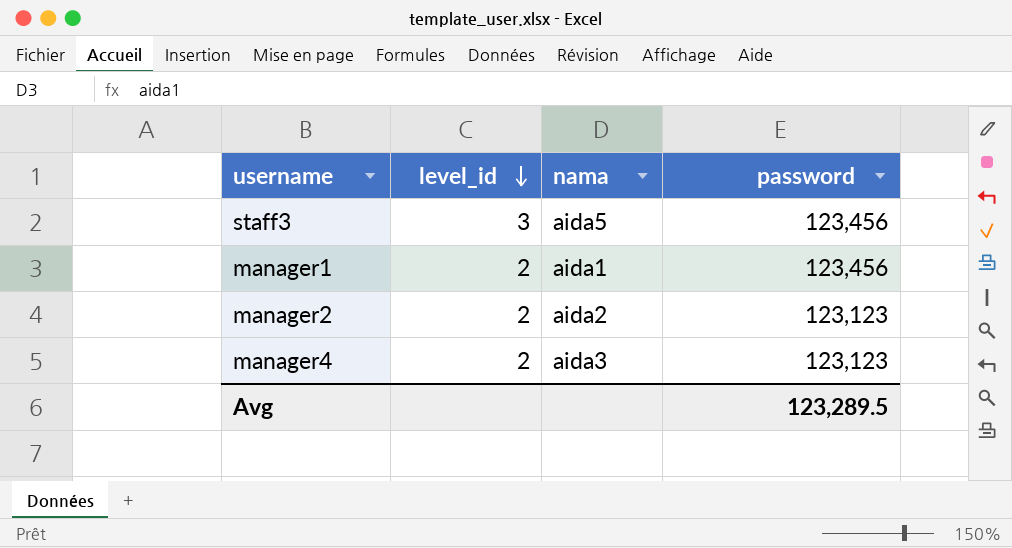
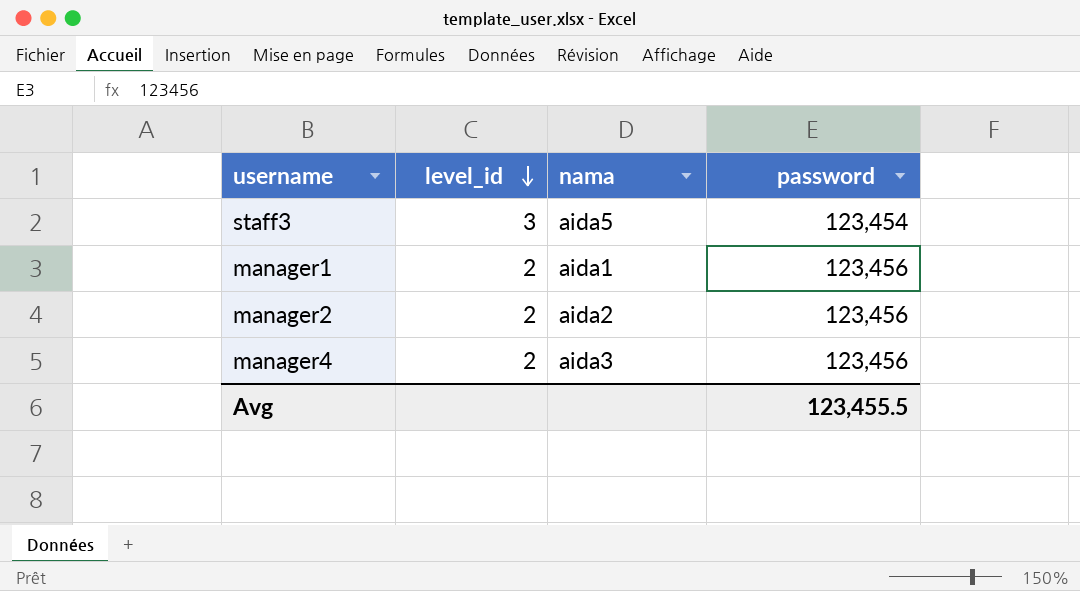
staff3 | password: 123,456 -> 123,454
manager2 | password: 123,123 -> 123,456
manager4 | password: 123,123 -> 123,456
Avg | password: 123,289.5 -> 123,455.5

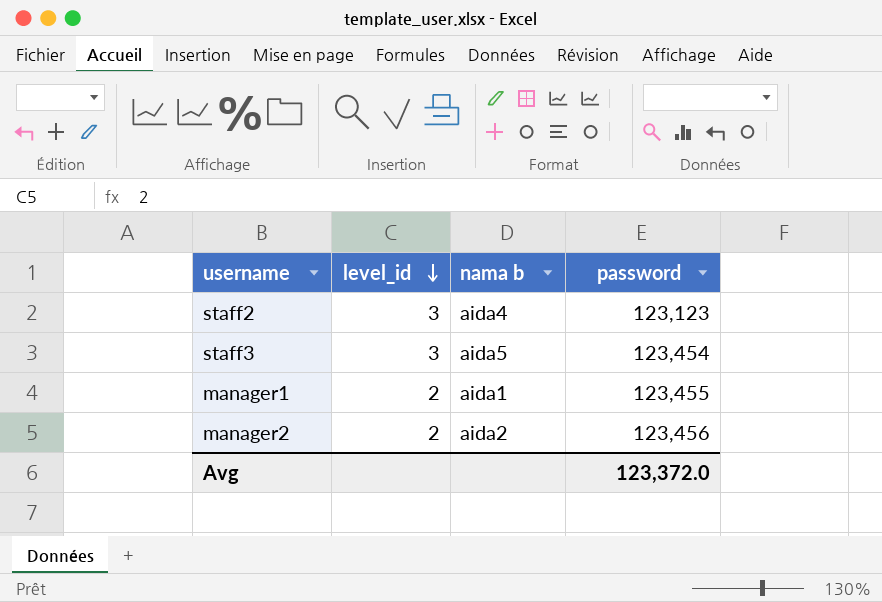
column name: nama -> nama b
row manager4: 2 | aida3 | 123,456 -> none
row staff2: none -> 3 | aida4 | 123,123
manager1 | password: 123,456 -> 123,455
Avg | password: 123,455.5 -> 123,372.0

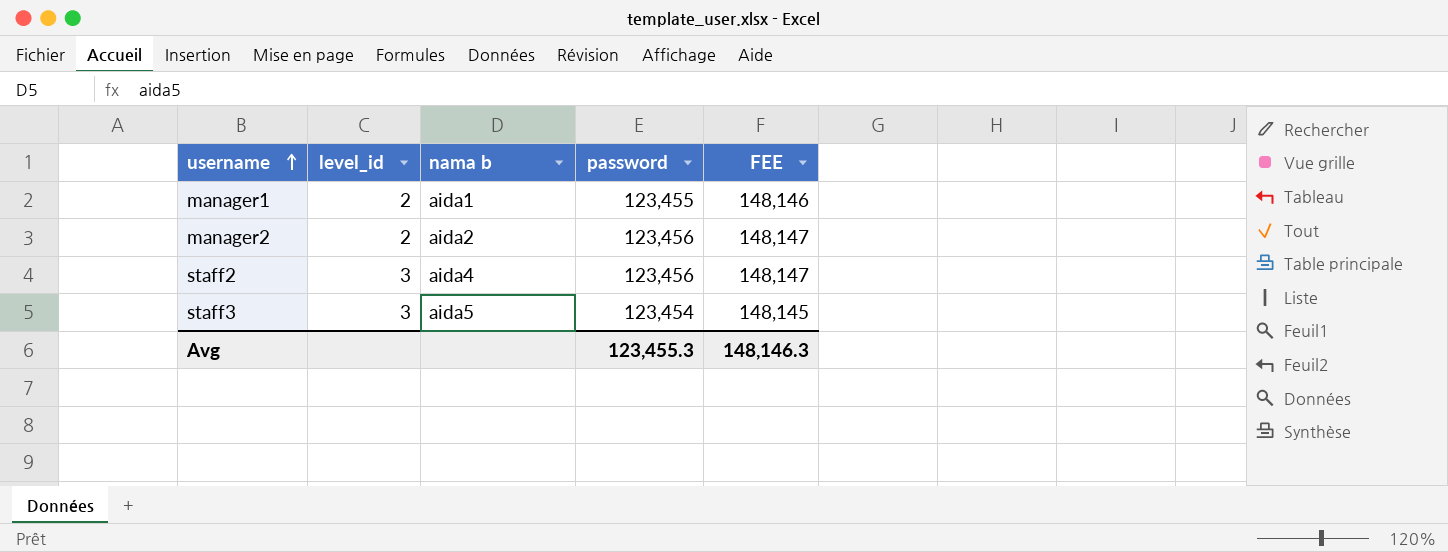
row order: level_id descending -> username ascending
column FEE | formula: none -> [password] * 1.2
staff2 | password: 123,123 -> 123,456
Avg | password: 123,372.0 -> 123,455.3

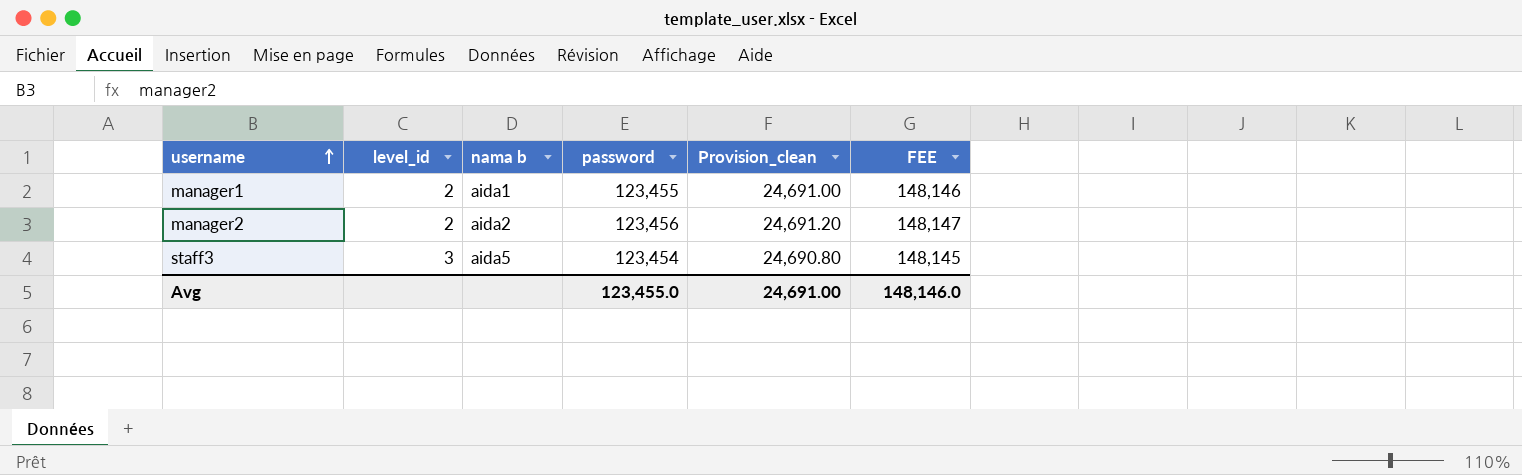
column Provision_clean | formula: none -> [password] * 0.2
row staff2: 3 | aida4 | 123,456 | 148,147 -> none
Avg | password: 123,455.3 -> 123,455.0
Avg | FEE: 148,146.3 -> 148,146.0

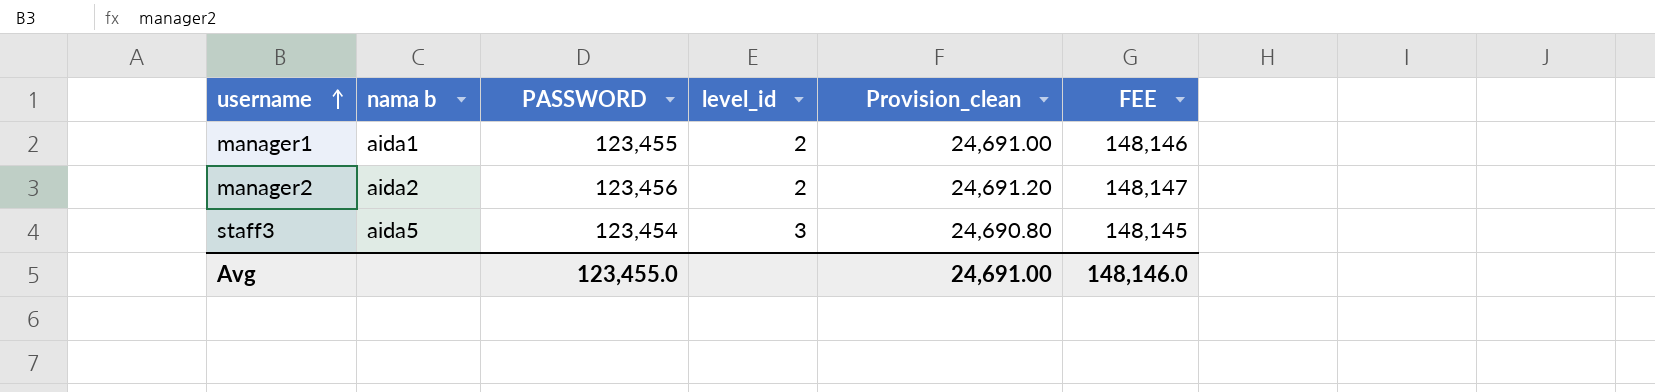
column name: password -> PASSWORD
column level_id | position: 2 -> 4

